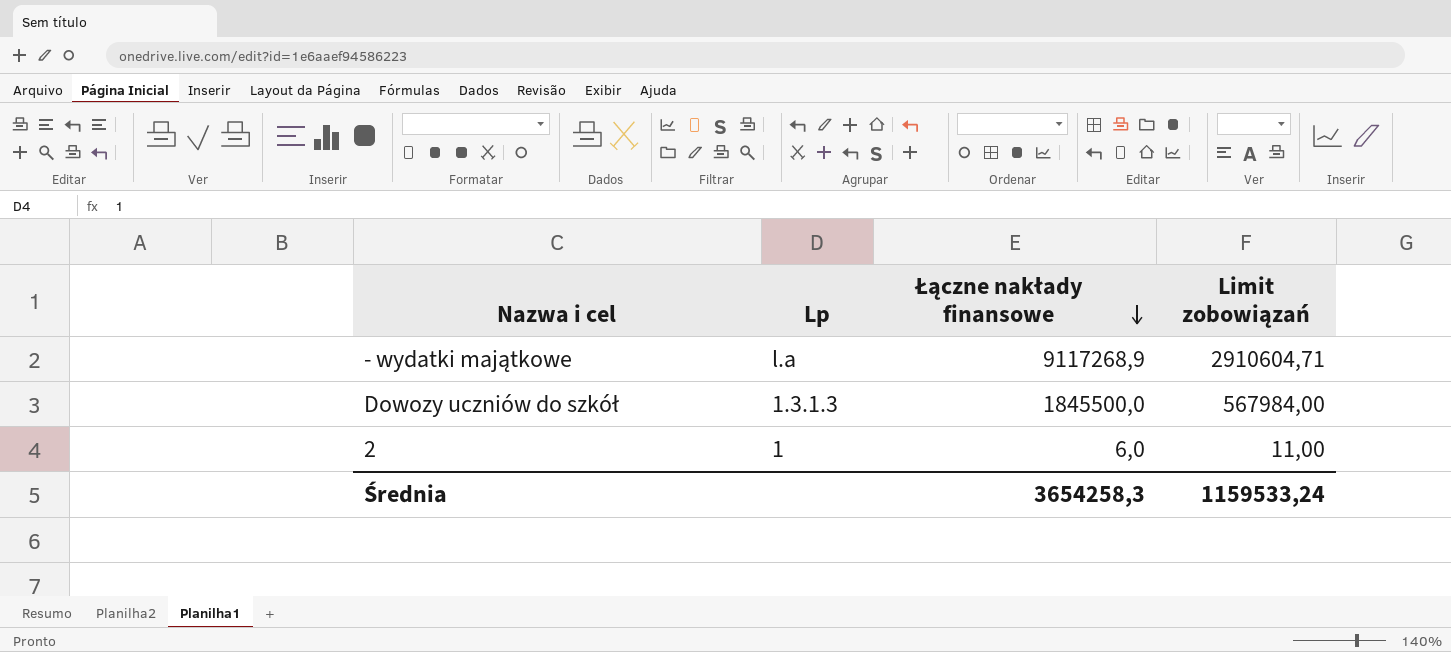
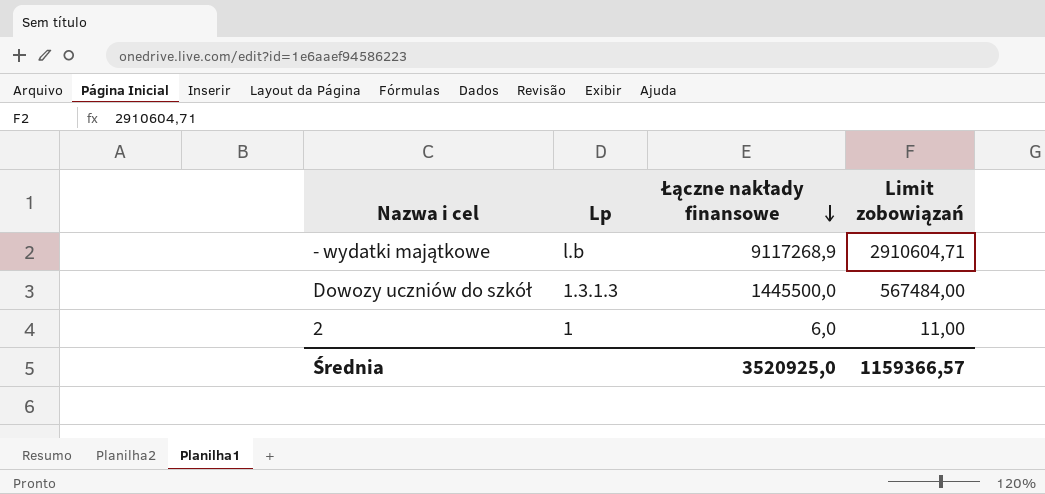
- wydatki majątkowe | Lp: l.a -> l.b
Dowozy uczniów do szkół | Łączne nakłady finansowe: 1845500,0 -> 1445500,0
Dowozy uczniów do szkół | Limit zobowiązań: 567984,00 -> 567484,00
Średnia | Łączne nakłady finansowe: 3654258,3 -> 3520925,0
Średnia | Limit zobowiązań: 1159533,24 -> 1159366,57

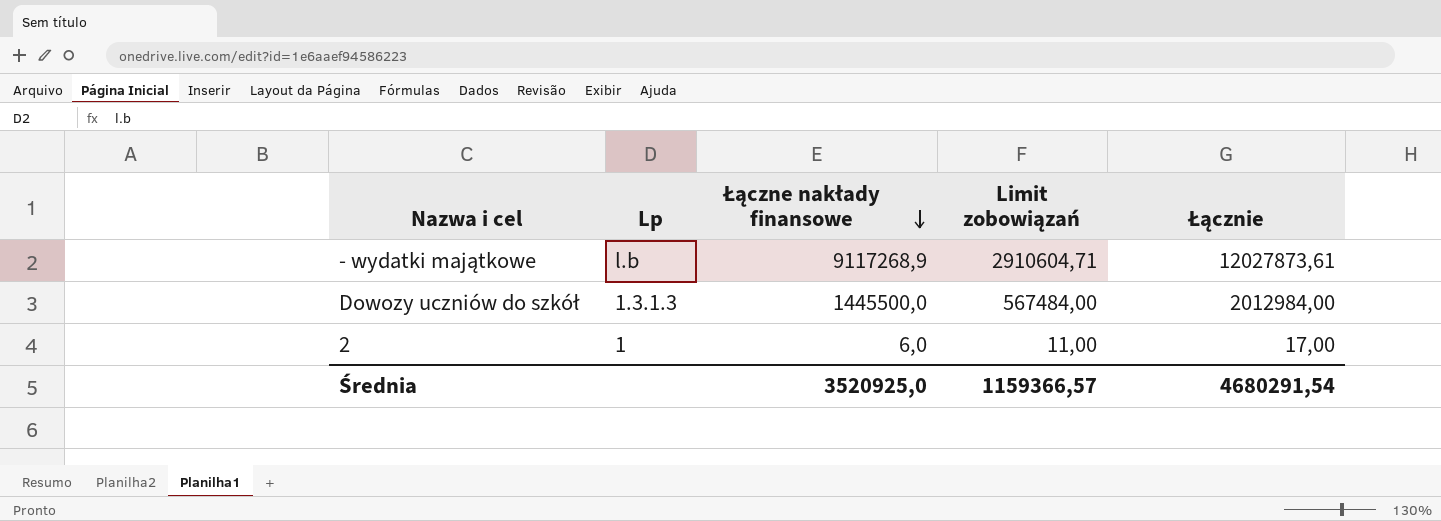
column Łącznie | formula: none -> [Łączne nakłady finansowe] + [Limit zobowiązań]

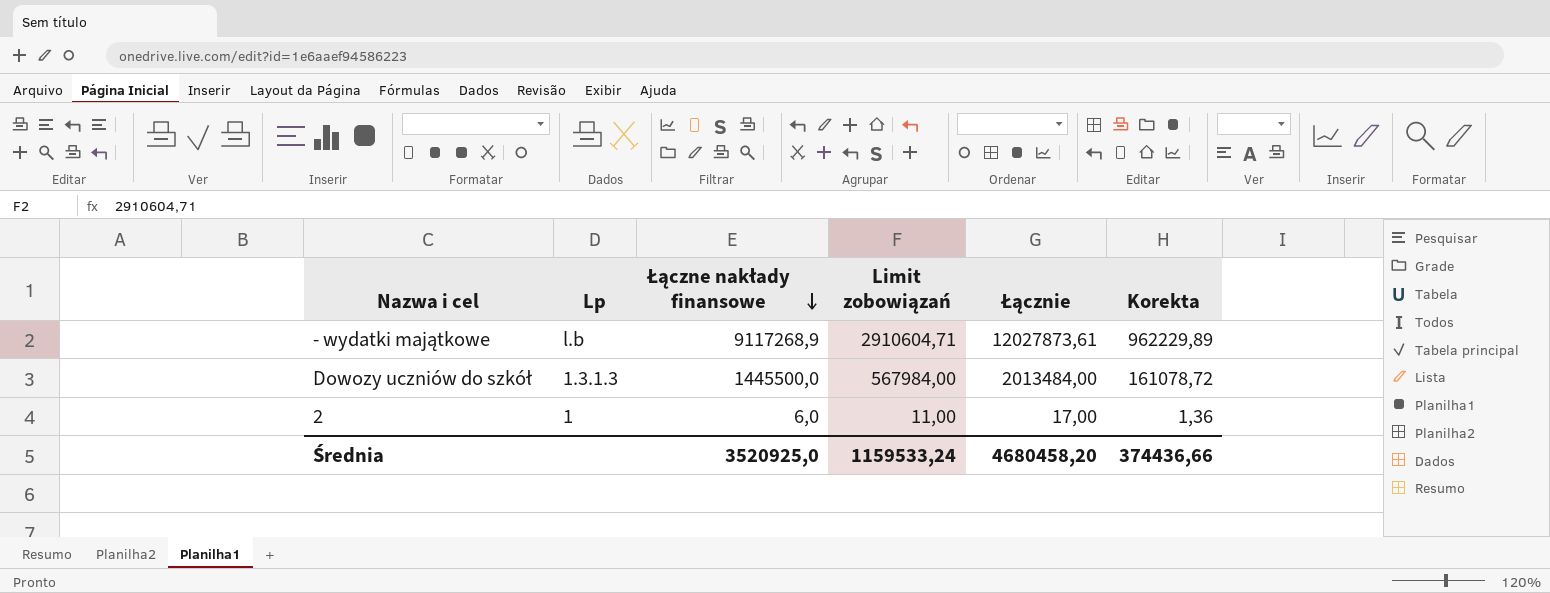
column Korekta | formula: none -> [Łącznie] * 0,08
Dowozy uczniów do szkół | Limit zobowiązań: 567484,00 -> 567984,00
Dowozy uczniów do szkół | Łącznie: 2012984,00 -> 2013484,00
Średnia | Limit zobowiązań: 1159366,57 -> 1159533,24
Średnia | Łącznie: 4680291,54 -> 4680458,20

